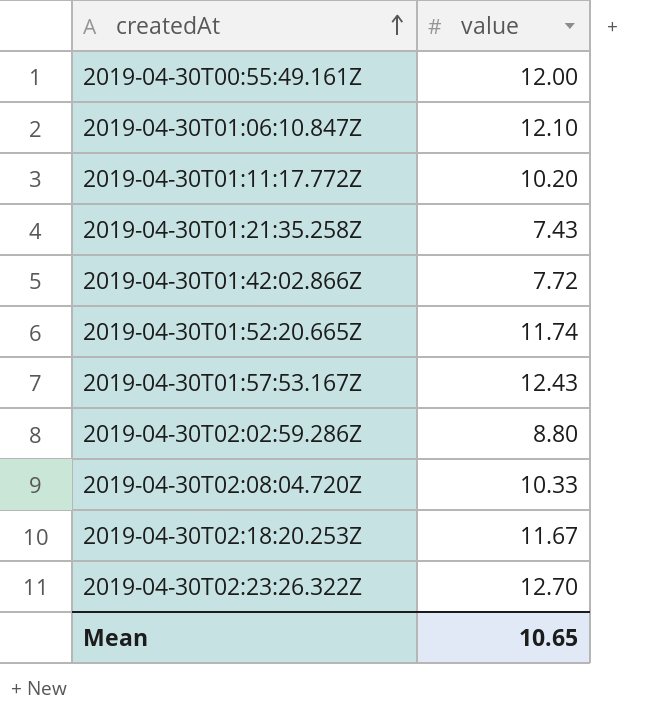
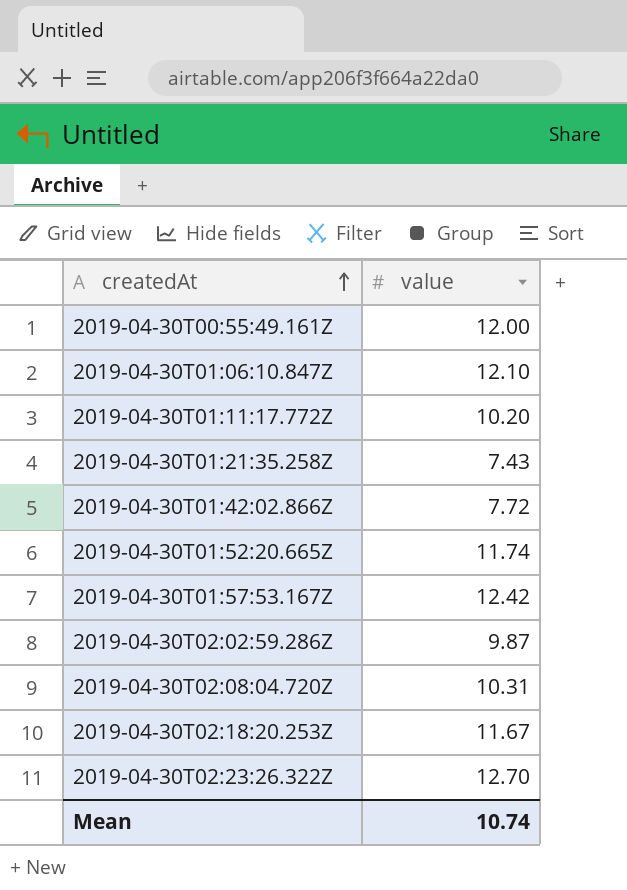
2019-04-30T01:57:53.167Z | value: 12.43 -> 12.42
2019-04-30T02:02:59.286Z | value: 8.80 -> 9.87
2019-04-30T02:08:04.720Z | value: 10.33 -> 10.31
Mean | value: 10.65 -> 10.74

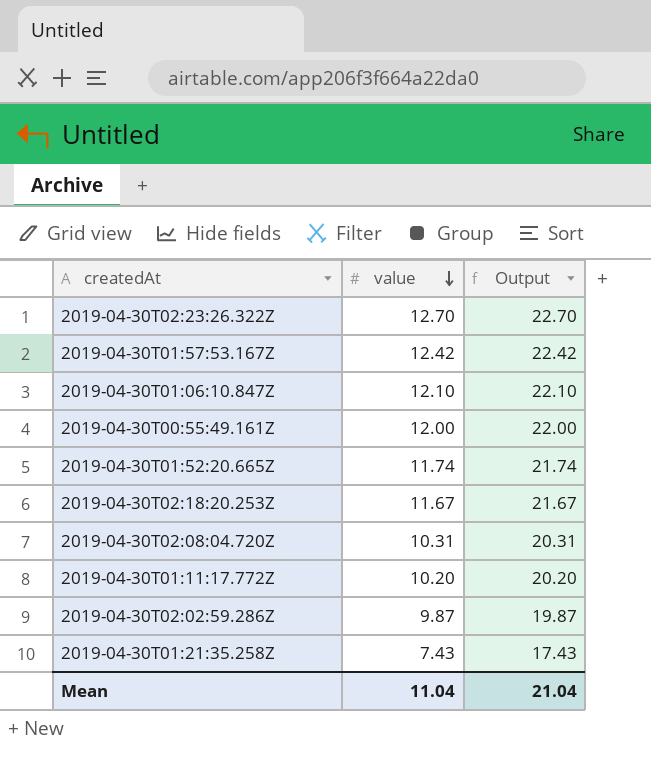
row order: createdAt ascending -> value descending
column Output | formula: none -> [value] + 10
row 2019-04-30T01:42:02.866Z: 7.72 -> none
Mean | value: 10.74 -> 11.04

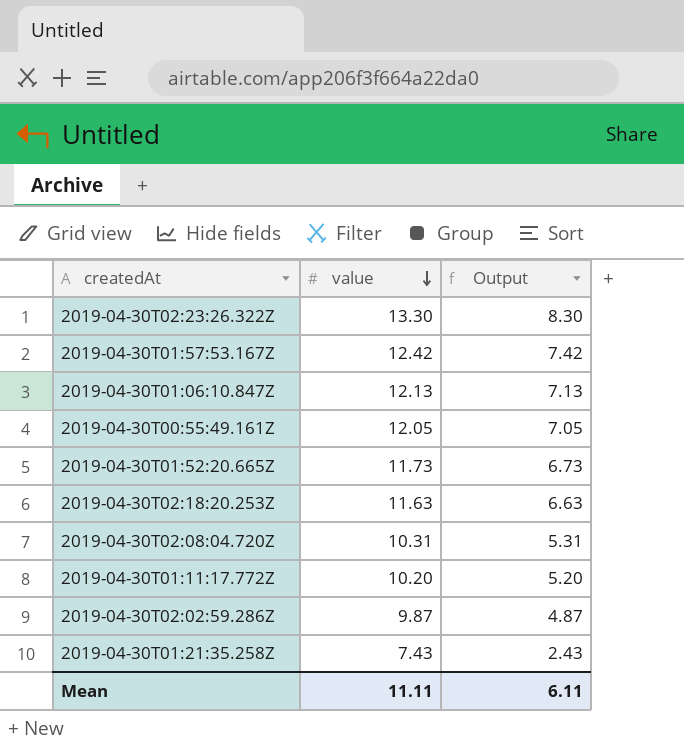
column Output | formula: [value] + 10 -> [value] - 5
2019-04-30T02:23:26.322Z | value: 12.70 -> 13.30
2019-04-30T01:06:10.847Z | value: 12.10 -> 12.13
2019-04-30T00:55:49.161Z | value: 12.00 -> 12.05
2019-04-30T01:52:20.665Z | value: 11.74 -> 11.73
2019-04-30T02:18:20.253Z | value: 11.67 -> 11.63
Mean | value: 11.04 -> 11.11
Mean | Output: 21.04 -> 6.11

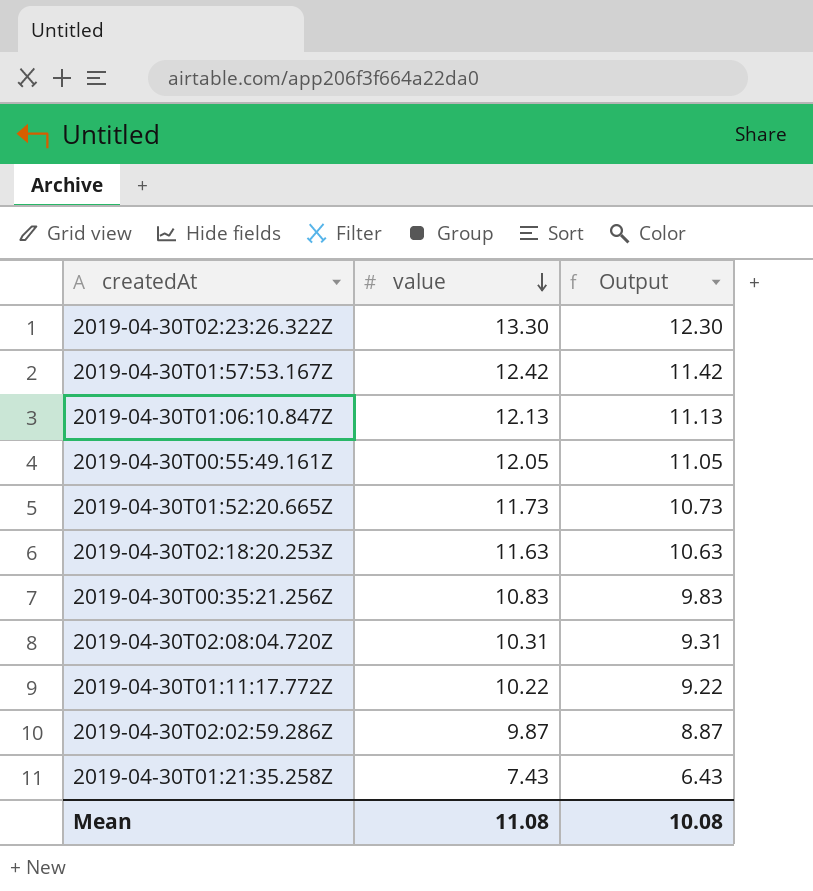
column Output | formula: [value] - 5 -> [value] - 1
row 2019-04-30T00:35:21.256Z: none -> 10.83 | 9.83
2019-04-30T01:11:17.772Z | value: 10.20 -> 10.22
Mean | value: 11.11 -> 11.08
Mean | Output: 6.11 -> 10.08

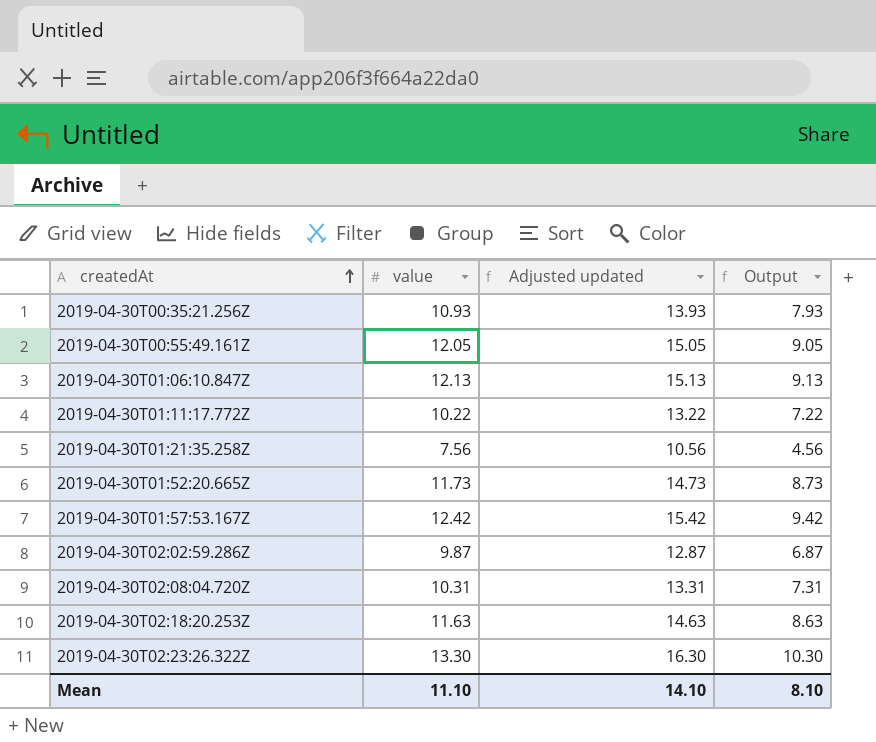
row order: value descending -> createdAt ascending
column Adjusted updated | formula: none -> [value] + 3
column Output | formula: [value] - 1 -> [value] - 3
2019-04-30T00:35:21.256Z | value: 10.83 -> 10.93
2019-04-30T01:21:35.258Z | value: 7.43 -> 7.56
Mean | value: 11.08 -> 11.10
Mean | Output: 10.08 -> 8.10

